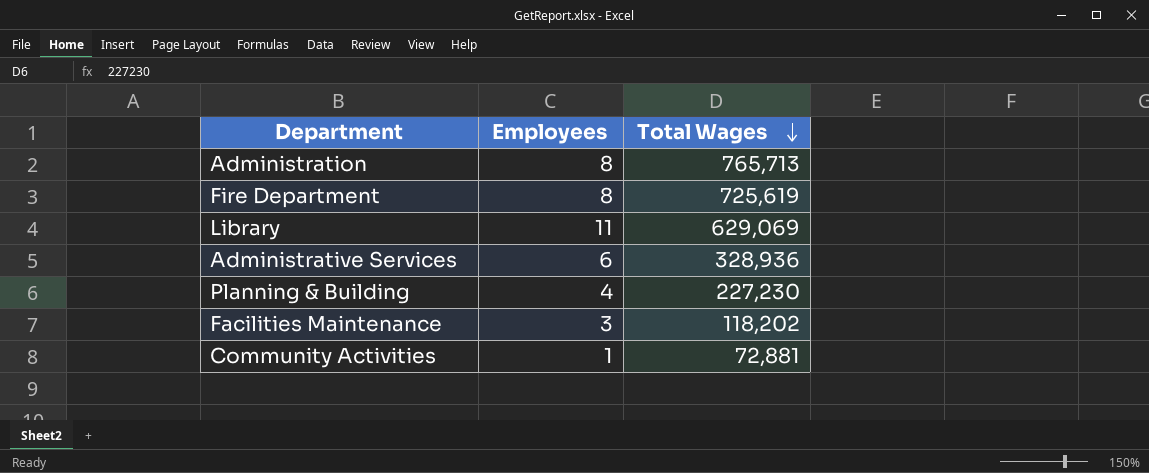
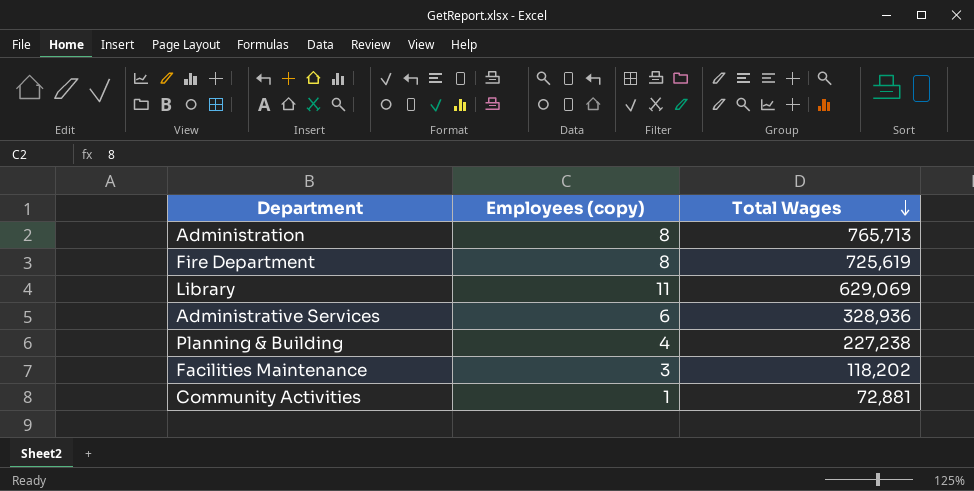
column name: Employees -> Employees (copy)
Planning & Building | Total Wages: 227,230 -> 227,238

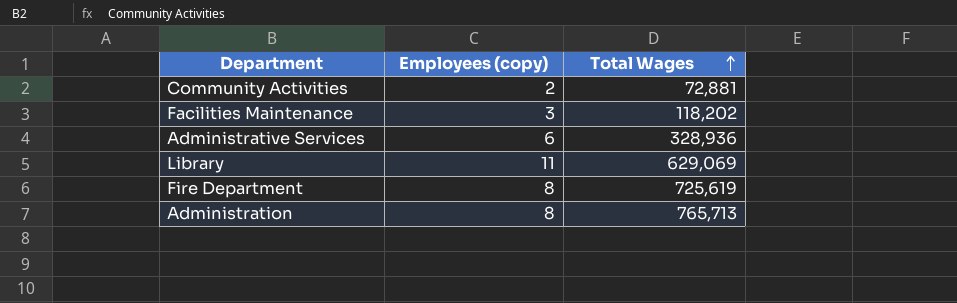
row order: Total Wages descending -> Total Wages ascending
row Planning & Building: 4 | 227,238 -> none
Community Activities | Employees (copy): 1 -> 2

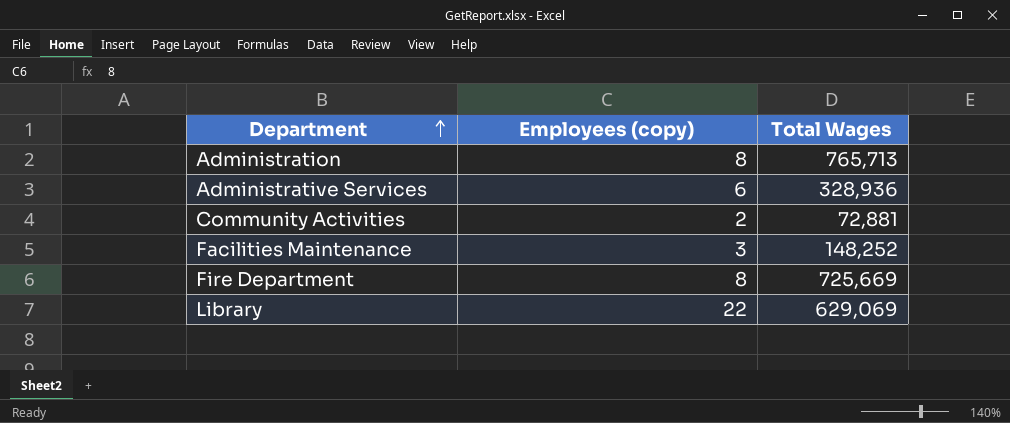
row order: Total Wages ascending -> Department ascending
Facilities Maintenance | Total Wages: 118,202 -> 148,252
Fire Department | Total Wages: 725,619 -> 725,669
Library | Employees (copy): 11 -> 22

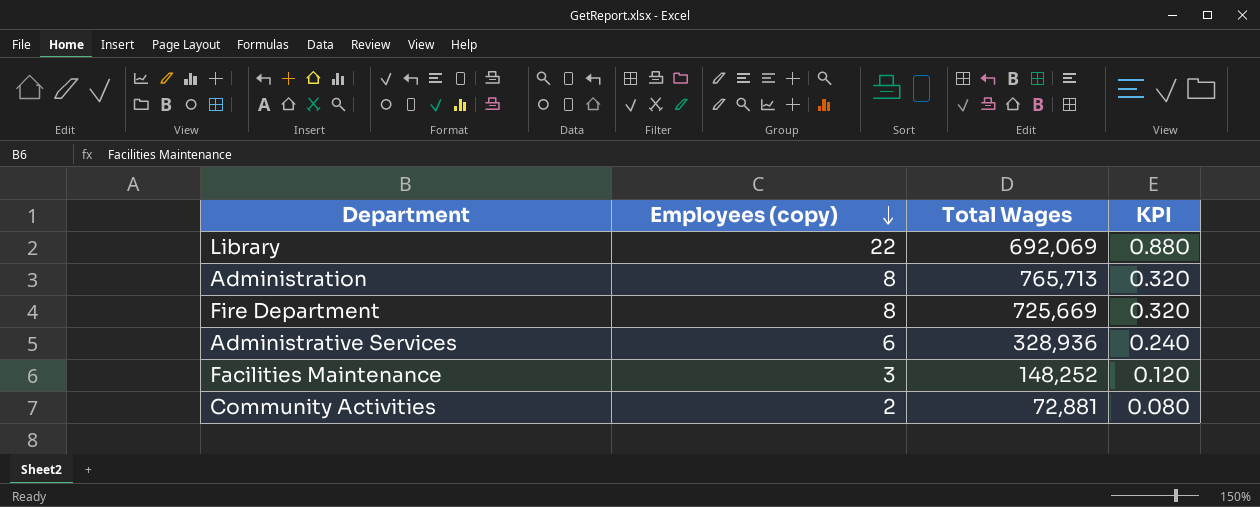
row order: Department ascending -> Employees (copy) descending
column KPI | formula: none -> [Employees (copy)] * 0.04
Library | Total Wages: 629,069 -> 692,069

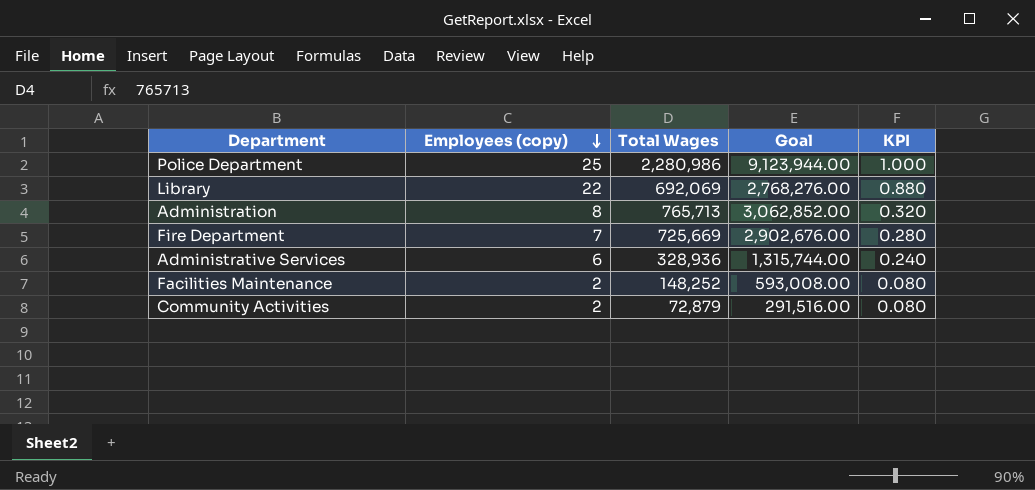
column Goal | formula: none -> [Total Wages] * 4
row Police Department: none -> 25 | 2,280,986 | 9,123,944.00 | 1.000
Fire Department | Employees (copy): 8 -> 7
Fire Department | KPI: 0.320 -> 0.280
Facilities Maintenance | Employees (copy): 3 -> 2
Facilities Maintenance | KPI: 0.120 -> 0.080
Community Activities | Total Wages: 72,881 -> 72,879

